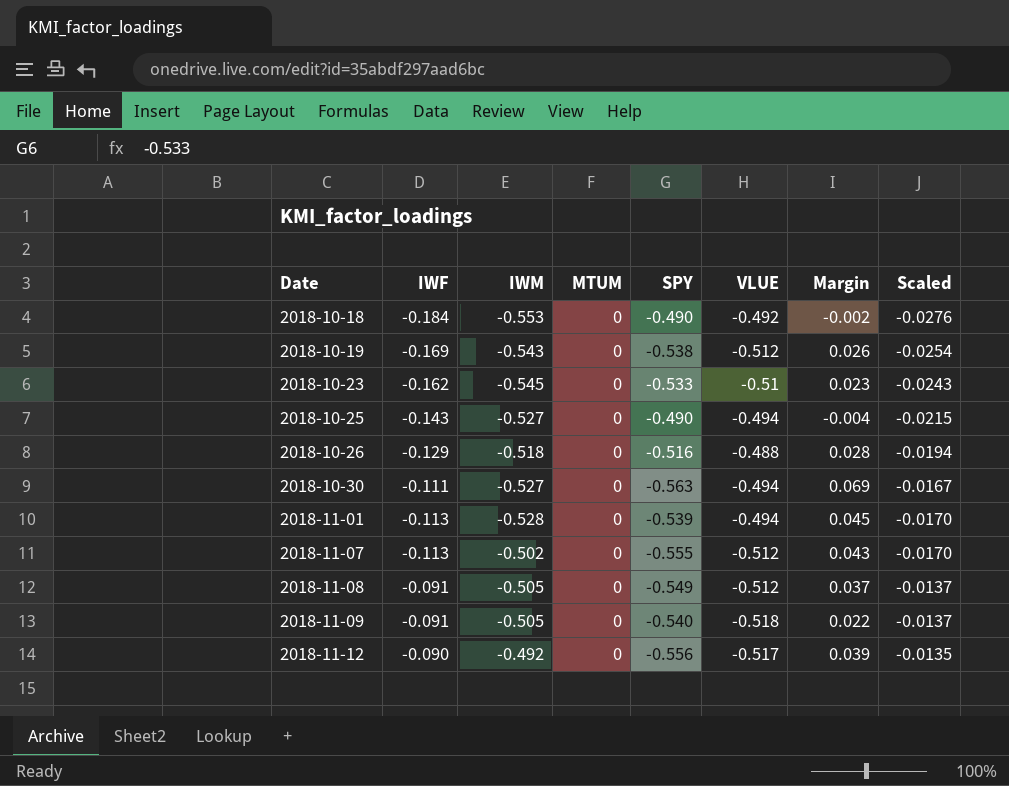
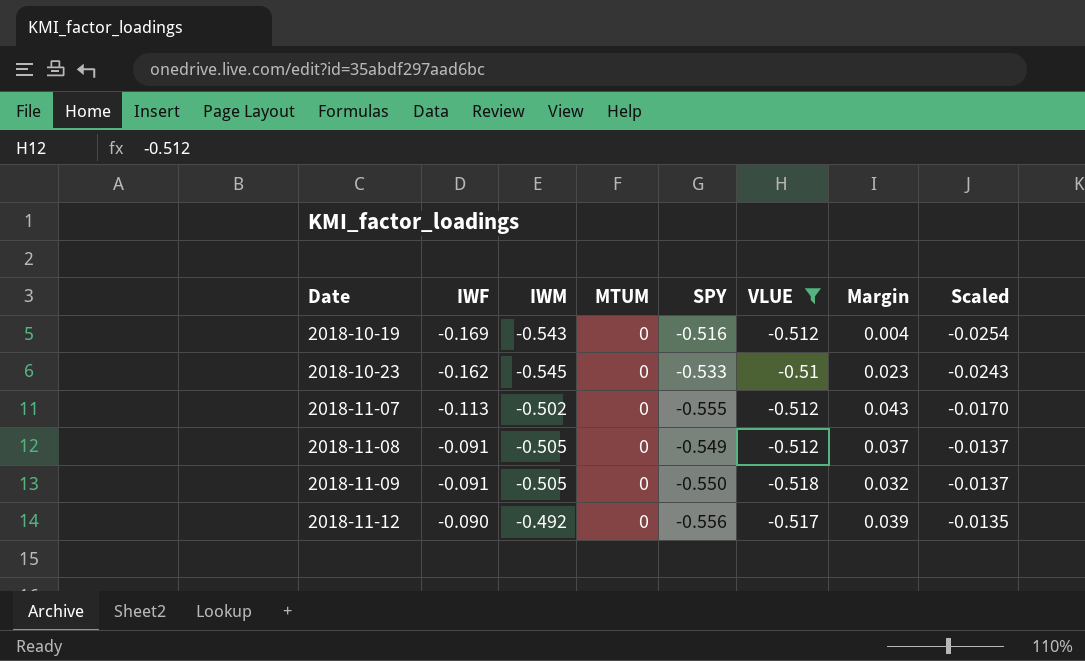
filter: none -> VLUE <= -0.51
2018-10-19 | SPY: -0.538 -> -0.516
2018-10-19 | Margin: 0.026 -> 0.004
2018-11-09 | SPY: -0.540 -> -0.550
2018-11-09 | Margin: 0.022 -> 0.032

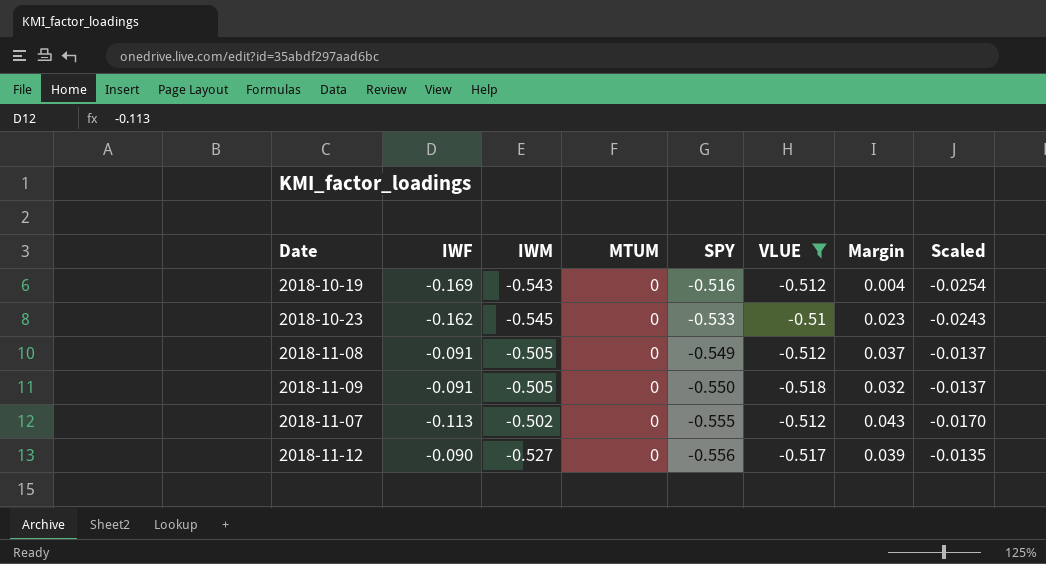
row order: Date ascending -> SPY descending
2018-11-12 | IWM: -0.492 -> -0.527

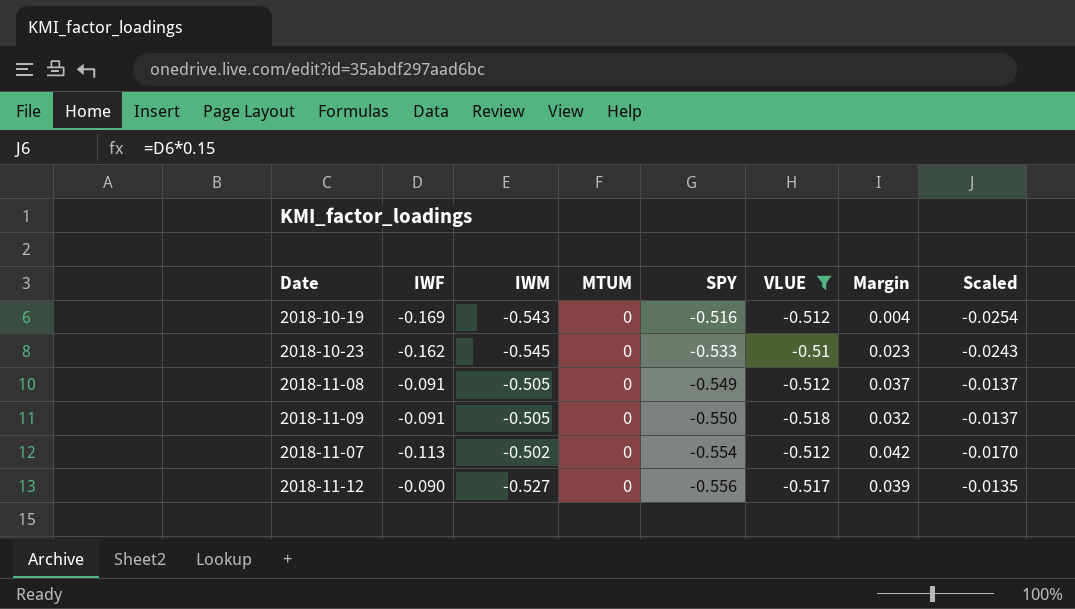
2018-11-07 | SPY: -0.555 -> -0.554
2018-11-07 | Margin: 0.043 -> 0.042

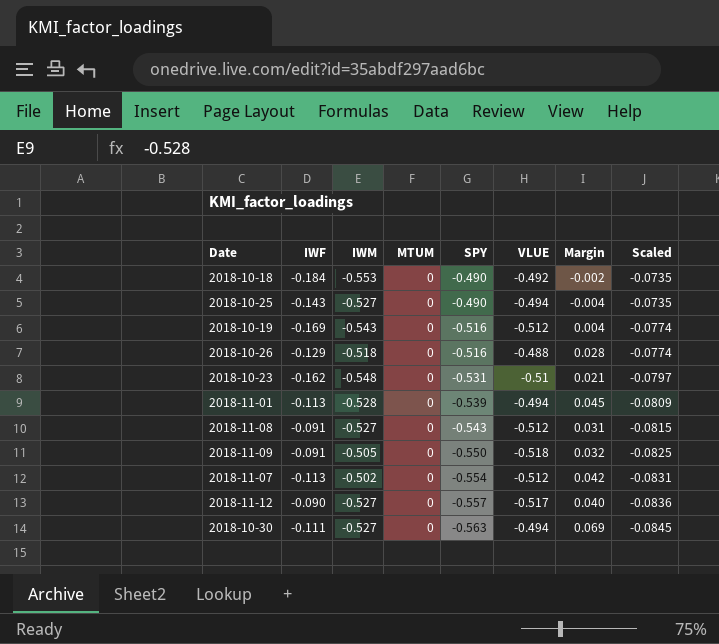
filter: VLUE <= -0.51 -> none
column Scaled | formula: [IWF] * 0.15 -> [SPY] * 0.15
2018-10-23 | IWM: -0.545 -> -0.548
2018-10-23 | SPY: -0.533 -> -0.531
2018-10-23 | Margin: 0.023 -> 0.021
2018-11-08 | IWM: -0.505 -> -0.527
2018-11-08 | SPY: -0.549 -> -0.543
2018-11-08 | Margin: 0.037 -> 0.031
2018-11-12 | SPY: -0.556 -> -0.557
2018-11-12 | Margin: 0.039 -> 0.040

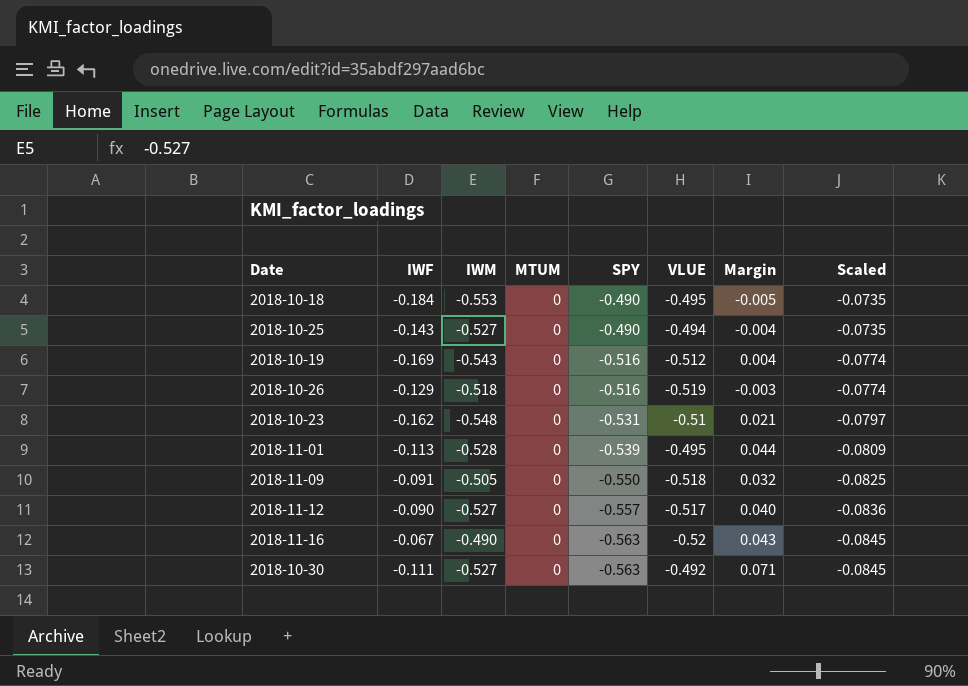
row 2018-11-08: -0.091 | -0.527 | 0 | -0.543 | -0.512 | 0.031 | -0.0815 -> none
row 2018-11-07: -0.113 | -0.502 | 0 | -0.554 | -0.512 | 0.042 | -0.0831 -> none
2018-10-18 | VLUE: -0.492 -> -0.495
2018-10-18 | Margin: -0.002 -> -0.005
2018-10-26 | VLUE: -0.488 -> -0.519
2018-10-26 | Margin: 0.028 -> -0.003
2018-11-01 | VLUE: -0.494 -> -0.495
2018-11-01 | Margin: 0.045 -> 0.044
row 2018-11-16: none -> -0.067 | -0.490 | 0 | -0.563 | -0.52 | 0.043 | -0.0845
2018-10-30 | VLUE: -0.494 -> -0.492
2018-10-30 | Margin: 0.069 -> 0.071

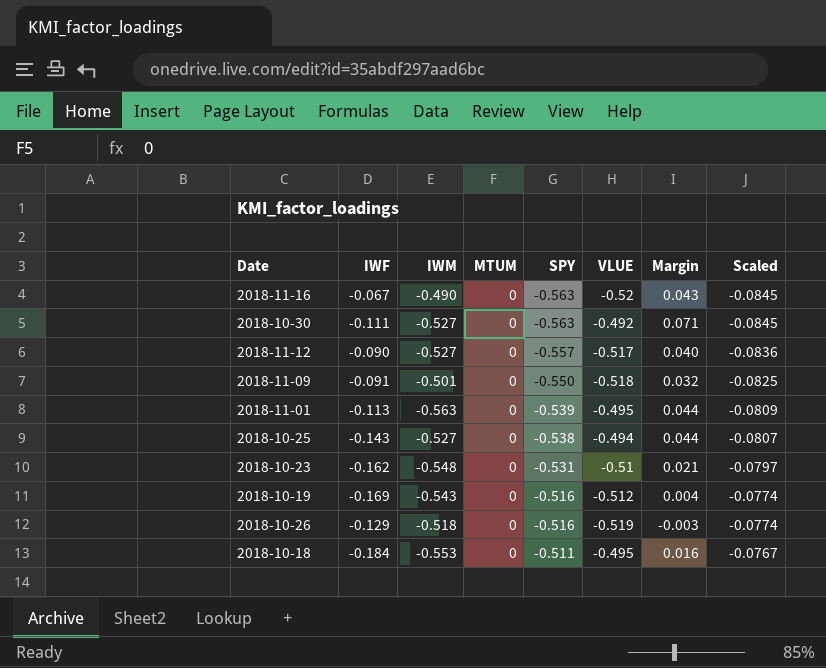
row order: SPY descending -> SPY ascending
2018-11-09 | IWM: -0.505 -> -0.501
2018-11-01 | IWM: -0.528 -> -0.563
2018-10-25 | SPY: -0.490 -> -0.538
2018-10-25 | Margin: -0.004 -> 0.044
2018-10-25 | Scaled: -0.0735 -> -0.0807
2018-10-18 | SPY: -0.490 -> -0.511
2018-10-18 | Margin: -0.005 -> 0.016
2018-10-18 | Scaled: -0.0735 -> -0.0767

